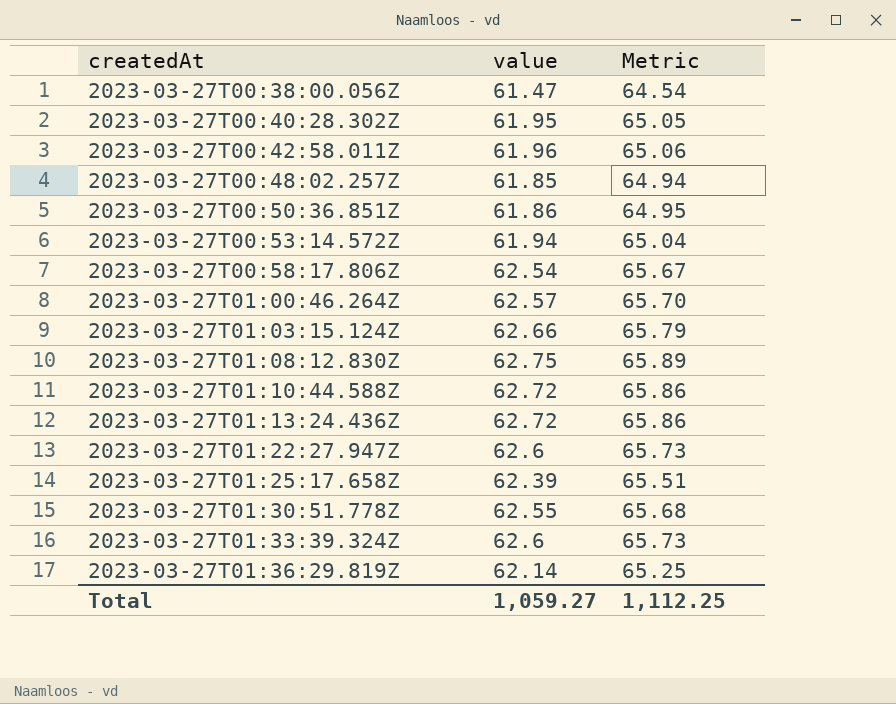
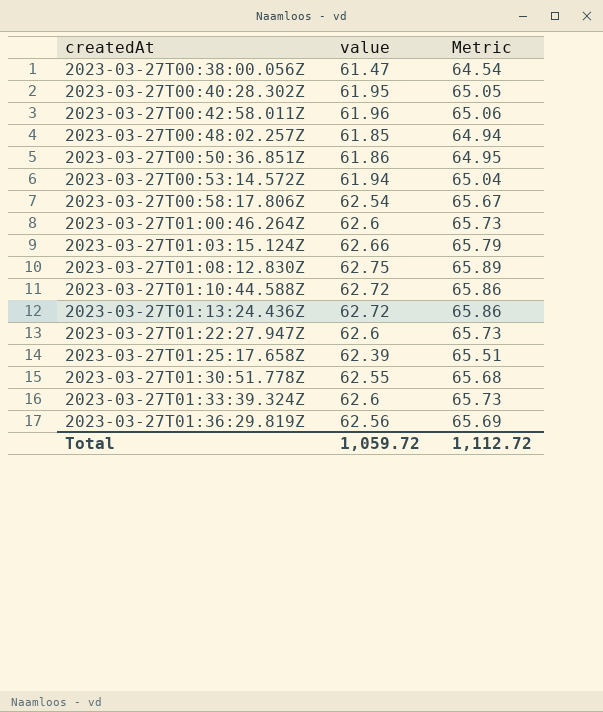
2023-03-27T01:00:46.264Z | value: 62.57 -> 62.6
2023-03-27T01:00:46.264Z | Metric: 65.70 -> 65.73
2023-03-27T01:36:29.819Z | value: 62.14 -> 62.56
2023-03-27T01:36:29.819Z | Metric: 65.25 -> 65.69
Total | value: 1,059.27 -> 1,059.72
Total | Metric: 1,112.25 -> 1,112.72

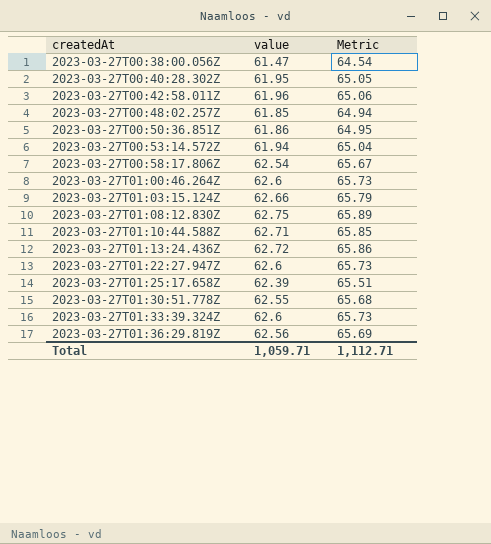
2023-03-27T01:10:44.588Z | value: 62.72 -> 62.71
2023-03-27T01:10:44.588Z | Metric: 65.86 -> 65.85
Total | value: 1,059.72 -> 1,059.71
Total | Metric: 1,112.72 -> 1,112.71

